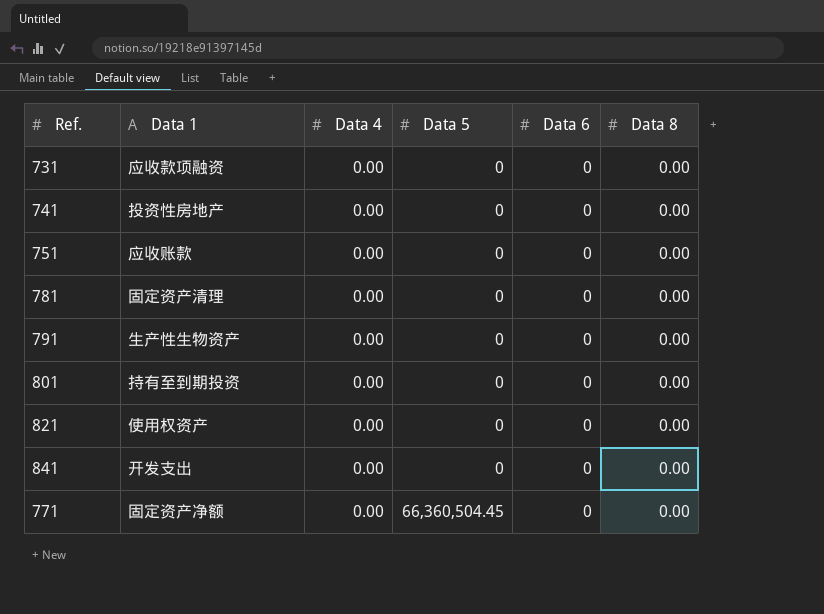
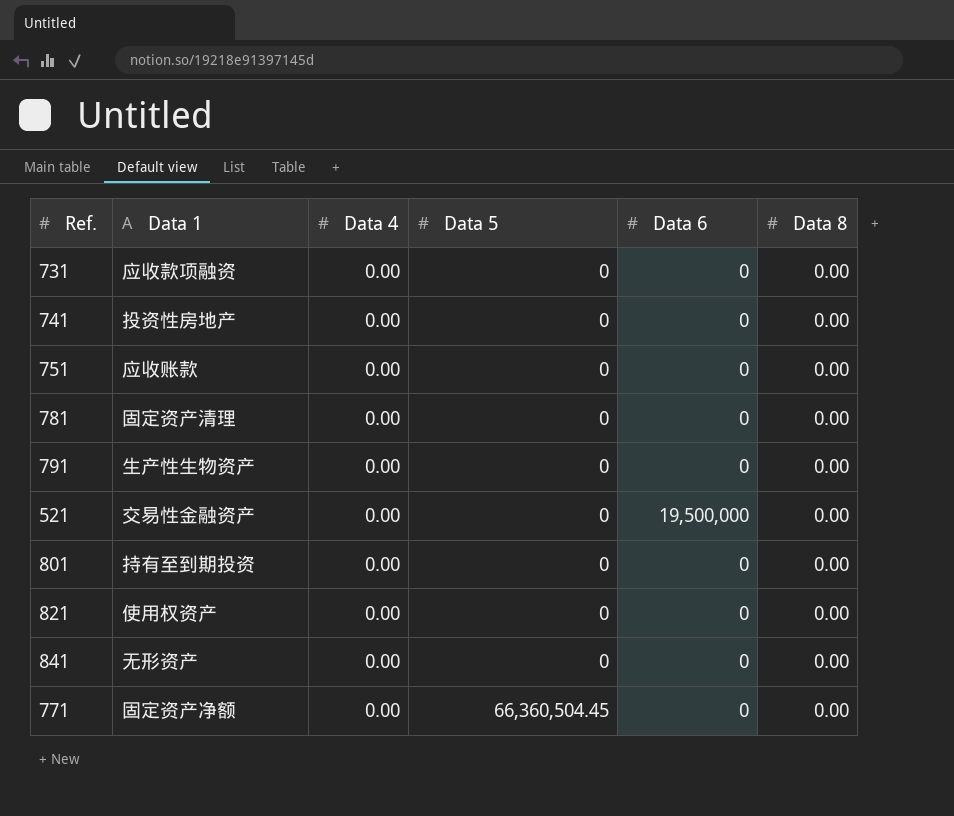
row 521: none -> 交易性金融资产 | 0.00 | 0 | 19,500,000 | 0.00
841 | Data 1: 开发支出 -> 无形资产

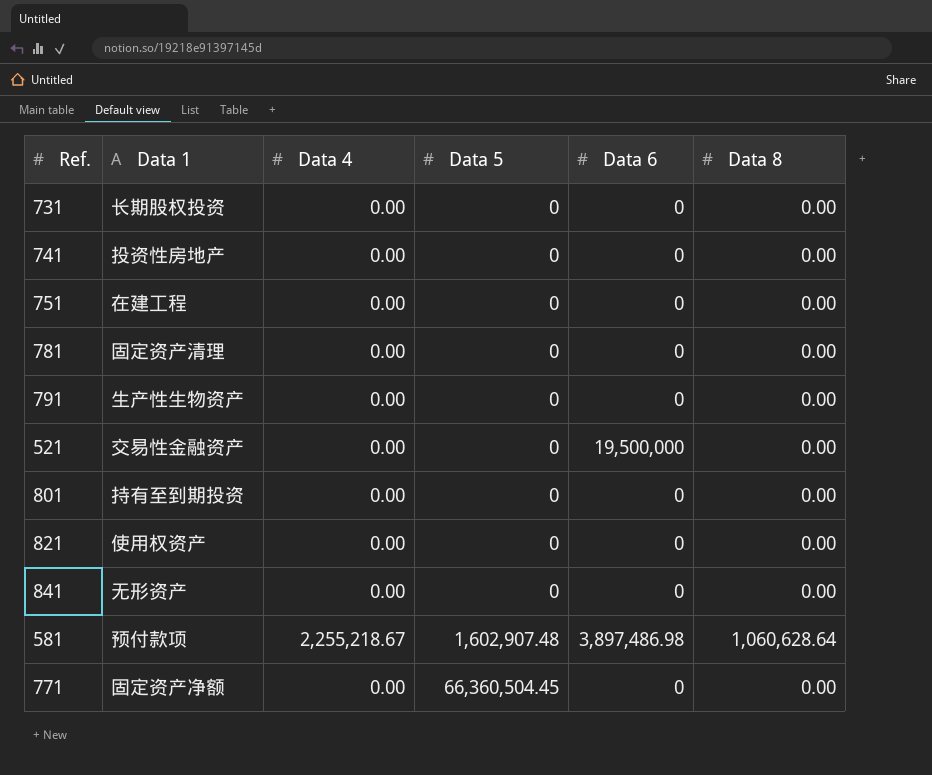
731 | Data 1: 应收款项融资 -> 长期股权投资
751 | Data 1: 应收账款 -> 在建工程
row 581: none -> 预付款项 | 2,255,218.67 | 1,602,907.48 | 3,897,486.98 | 1,060,628.64

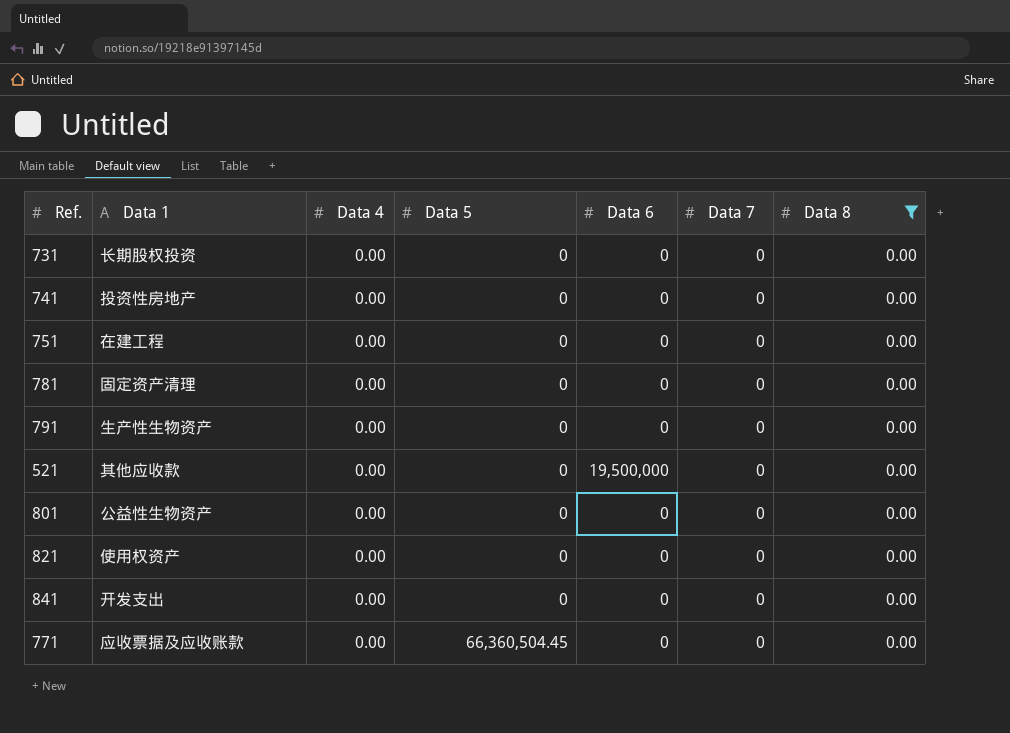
filter: none -> Data 8 = 0.00
column Data 7 | position: none -> 6
521 | Data 1: 交易性金融资产 -> 其他应收款
801 | Data 1: 持有至到期投资 -> 公益性生物资产
841 | Data 1: 无形资产 -> 开发支出
771 | Data 1: 固定资产净额 -> 应收票据及应收账款

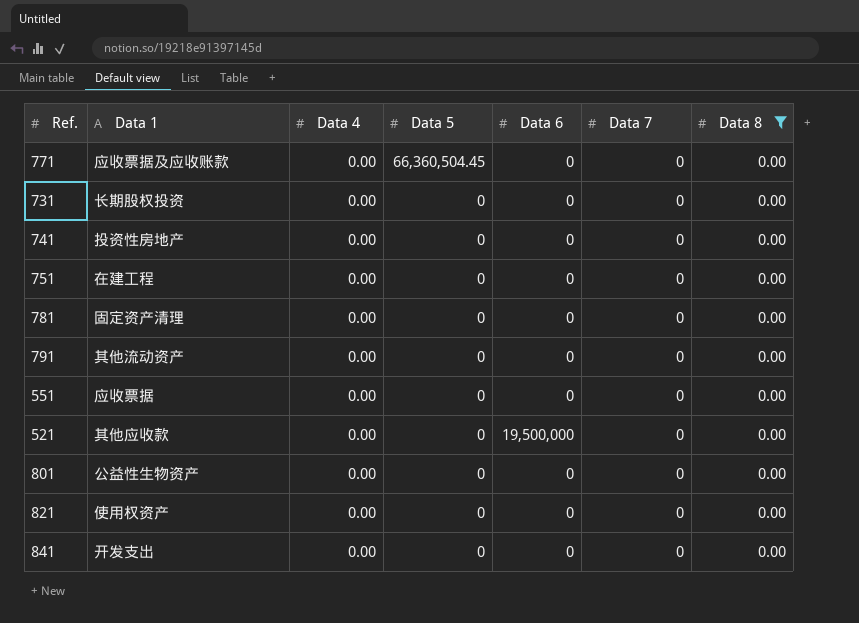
row order: Data 5 ascending -> Data 5 descending
791 | Data 1: 生产性生物资产 -> 其他流动资产
row 551: none -> 应收票据 | 0.00 | 0 | 0 | 0 | 0.00

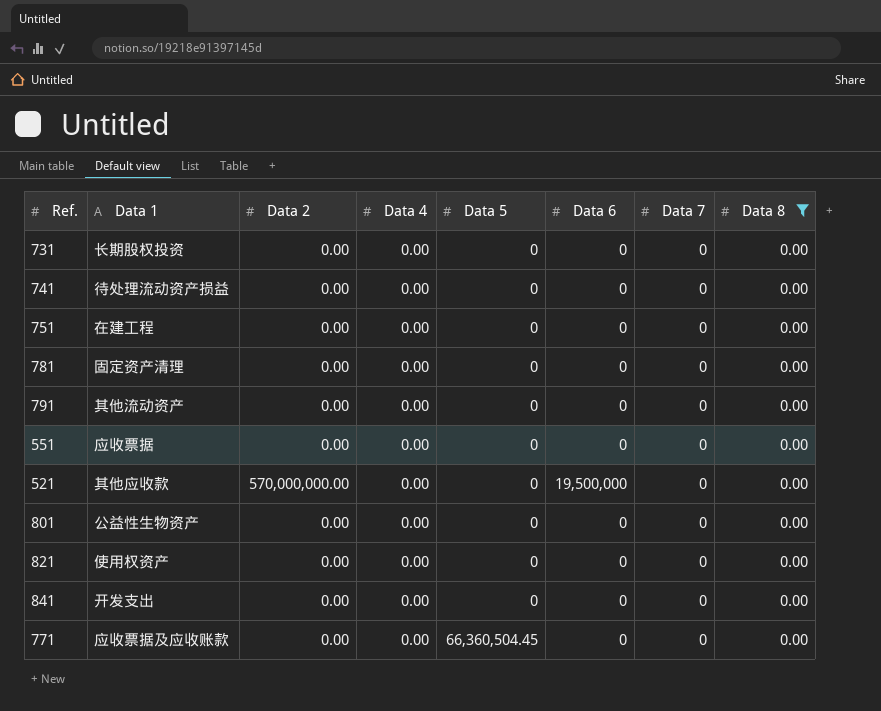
row order: Data 5 descending -> Data 5 ascending
column Data 2 | position: none -> 3
741 | Data 1: 投资性房地产 -> 待处理流动资产损益

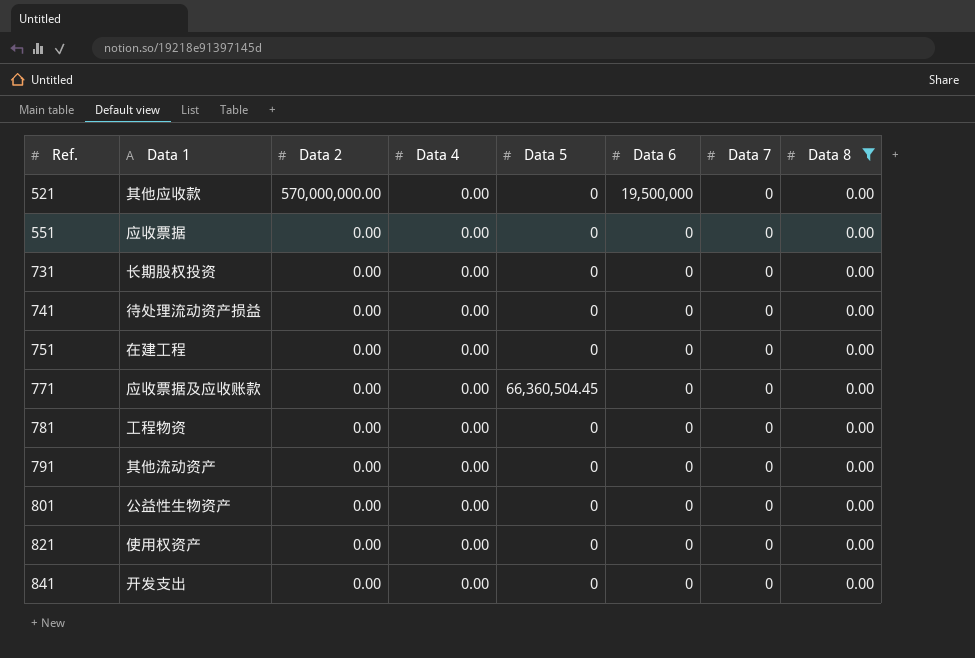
row order: Data 5 ascending -> Ref. ascending
781 | Data 1: 固定资产清理 -> 工程物资

